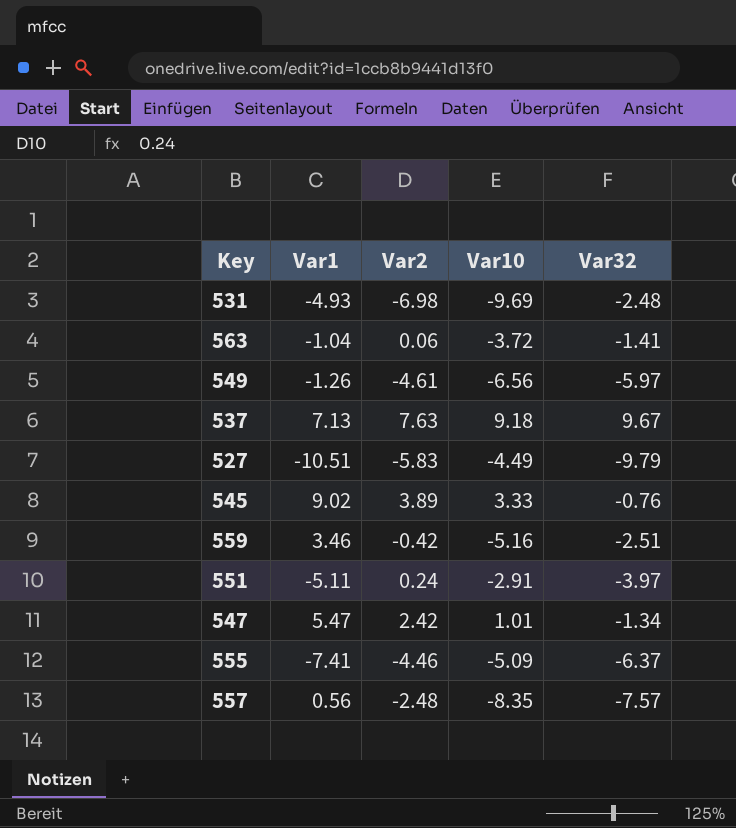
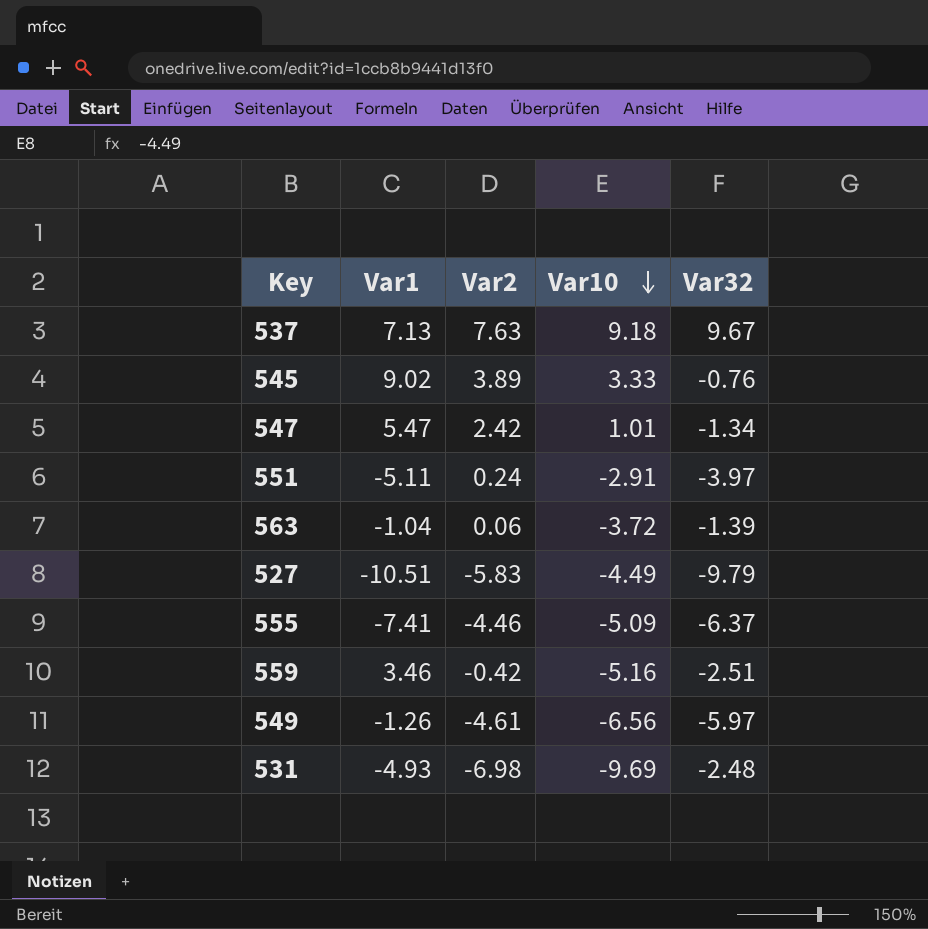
row order: none -> Var10 descending
row 557: 0.56 | -2.48 | -8.35 | -7.57 -> none
563 | Var32: -1.41 -> -1.39

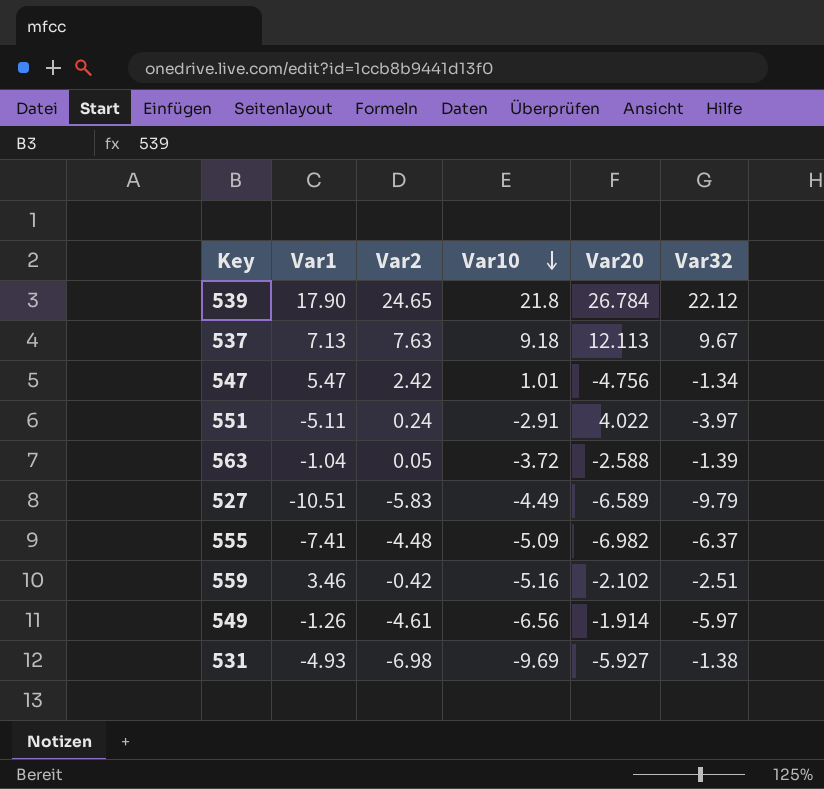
column Var20 | position: none -> 5
row 545: 9.02 | 3.89 | 3.33 | -0.76 -> none
row 539: none -> 17.90 | 24.65 | 21.8 | 26.784 | 22.12
563 | Var2: 0.06 -> 0.05
555 | Var2: -4.46 -> -4.48
531 | Var32: -2.48 -> -1.38

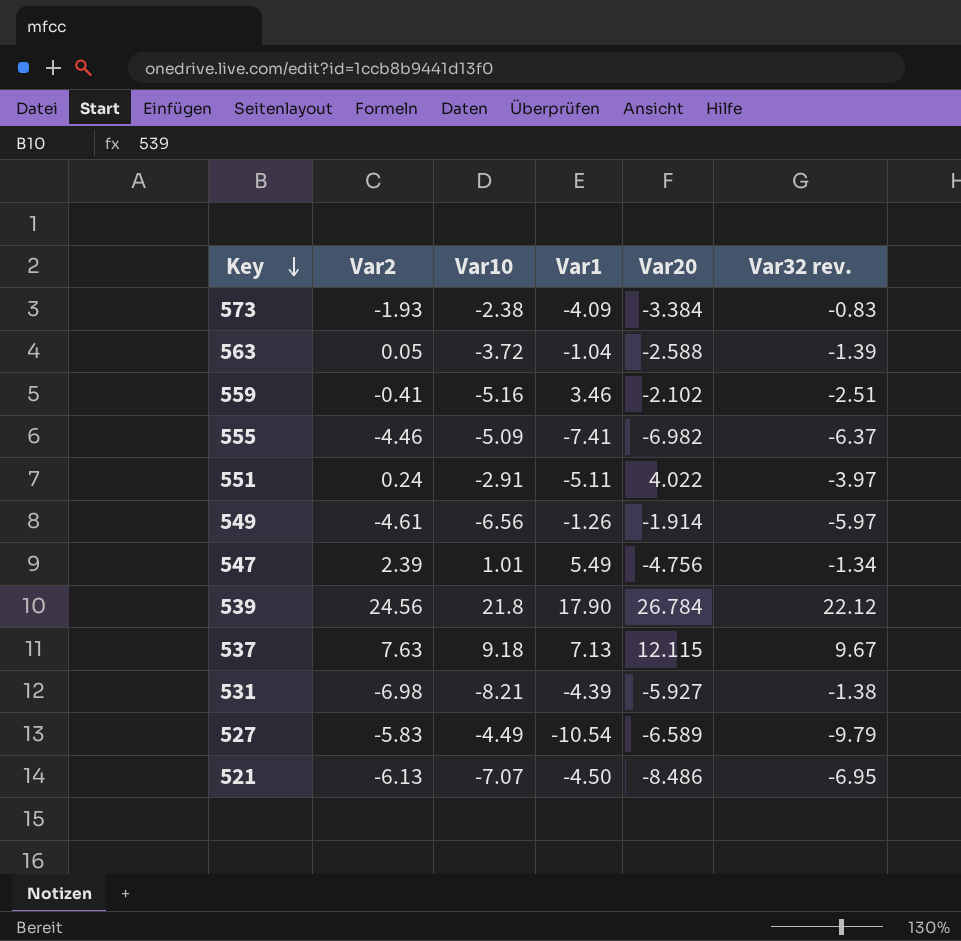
row order: Var10 descending -> Key descending
column Var1 | position: 2 -> 4
column name: Var32 -> Var32 rev.
row 573: none -> -1.93 | -2.38 | -4.09 | -3.384 | -0.83
559 | Var2: -0.42 -> -0.41
555 | Var2: -4.48 -> -4.46
547 | Var2: 2.42 -> 2.39
547 | Var1: 5.47 -> 5.49
539 | Var2: 24.65 -> 24.56
537 | Var20: 12.113 -> 12.115
531 | Var10: -9.69 -> -8.21
531 | Var1: -4.93 -> -4.39
527 | Var1: -10.51 -> -10.54
row 521: none -> -6.13 | -7.07 | -4.50 | -8.486 | -6.95

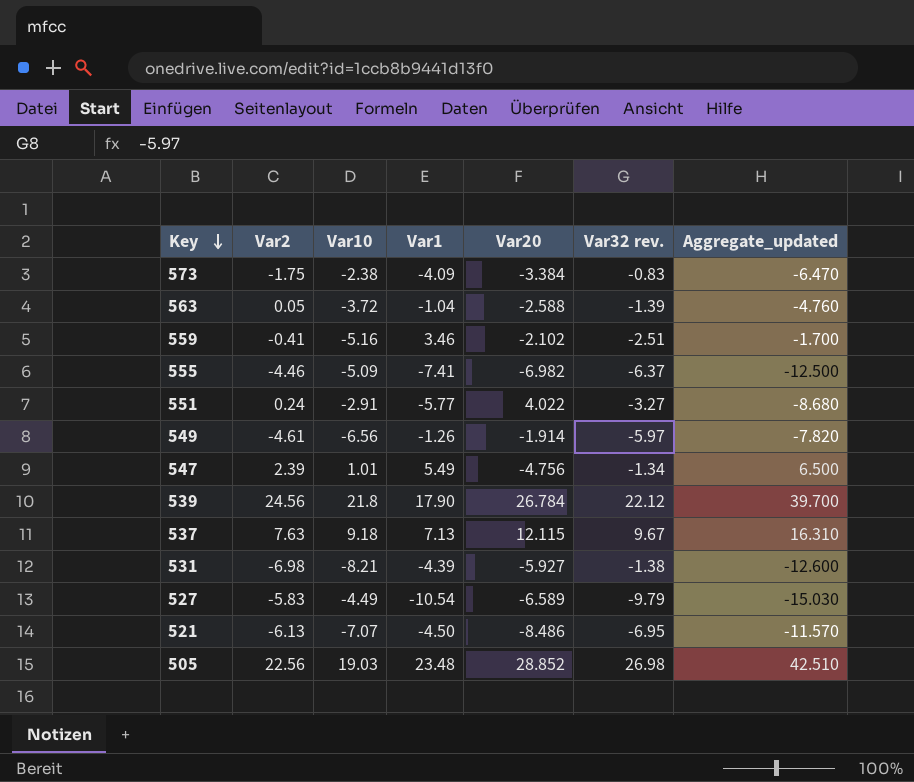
column Aggregate_updated | formula: none -> [Var10] + [Var1]
573 | Var2: -1.93 -> -1.75
551 | Var1: -5.11 -> -5.77
551 | Var32 rev.: -3.97 -> -3.27
row 505: none -> 22.56 | 19.03 | 23.48 | 28.852 | 26.98 | 42.510

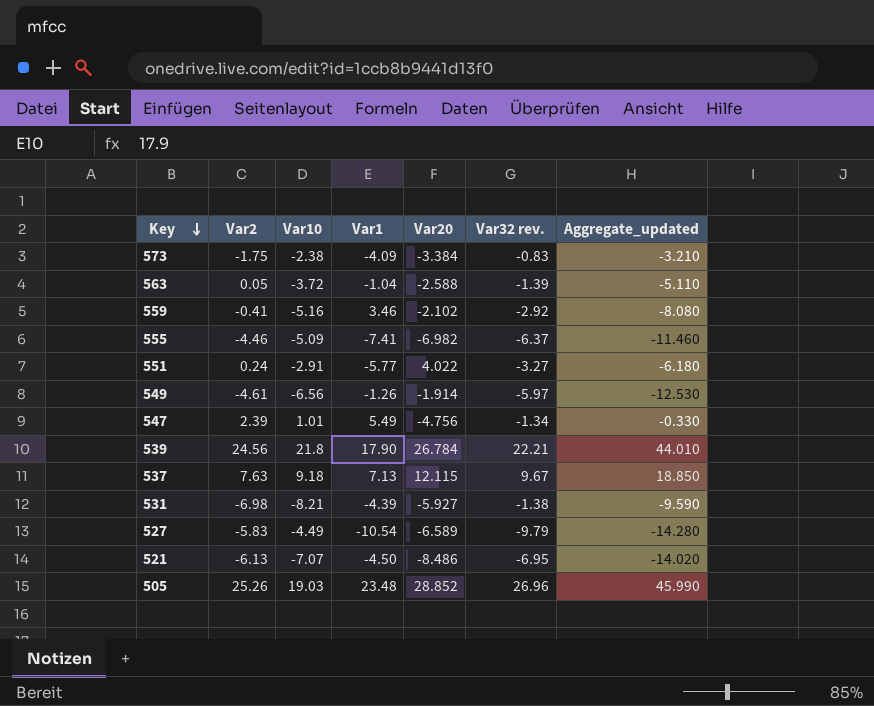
column Aggregate_updated | formula: [Var10] + [Var1] -> [Var10] + [Var32 rev.]
559 | Var32 rev.: -2.51 -> -2.92
539 | Var32 rev.: 22.12 -> 22.21
505 | Var2: 22.56 -> 25.26
505 | Var32 rev.: 26.98 -> 26.96

